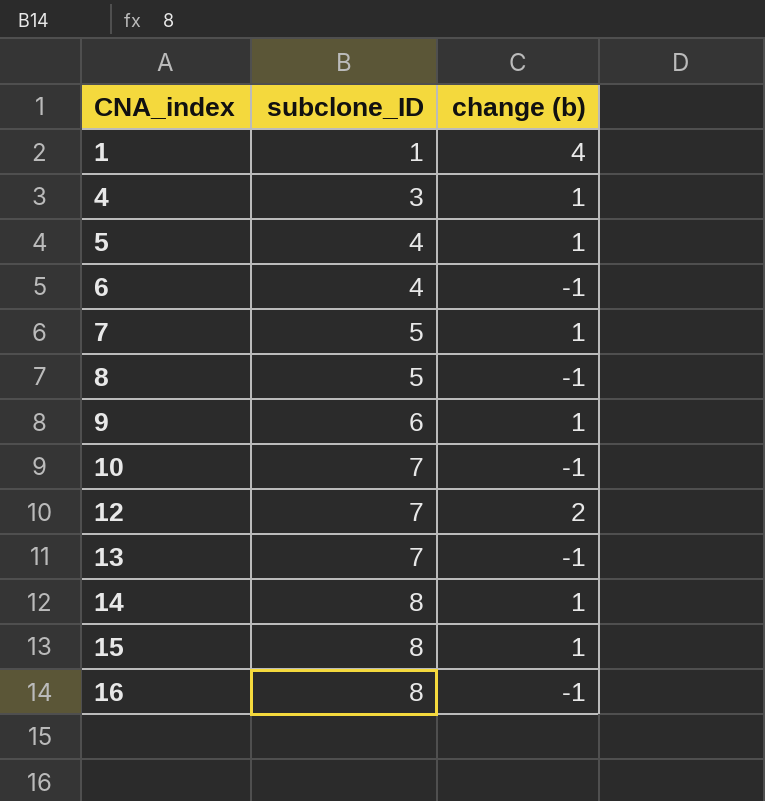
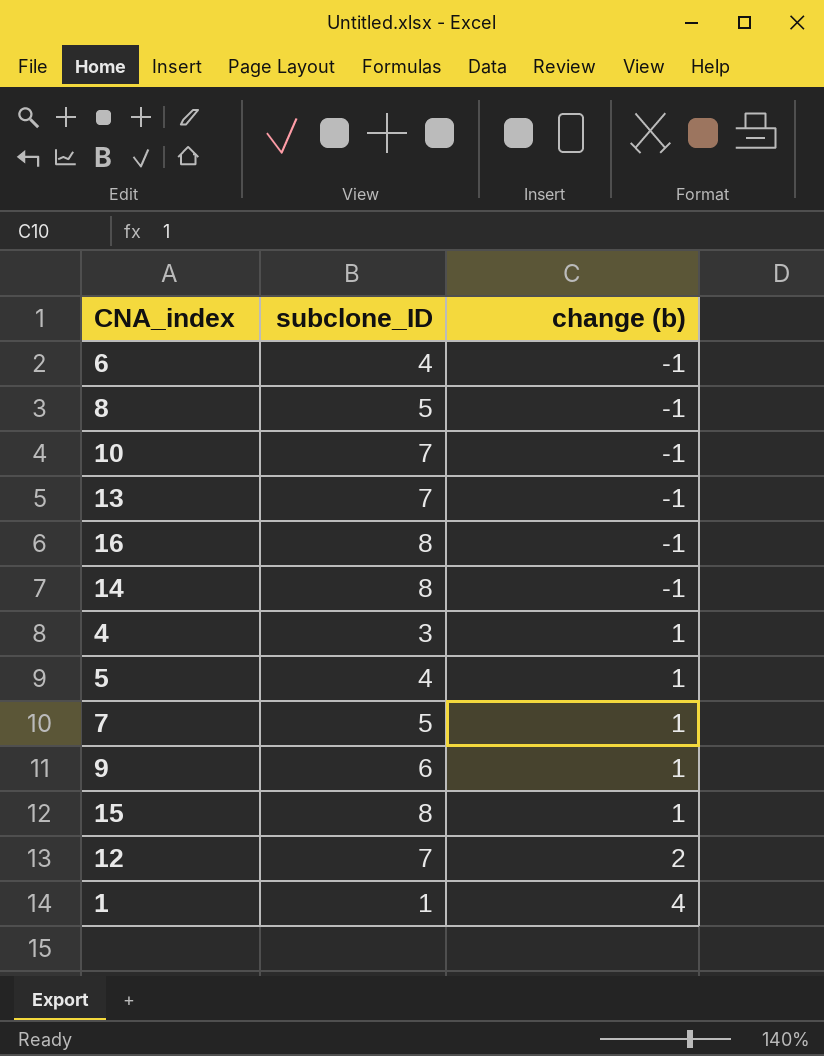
row order: CNA_index ascending -> change (b) ascending
14 | change (b): 1 -> -1

